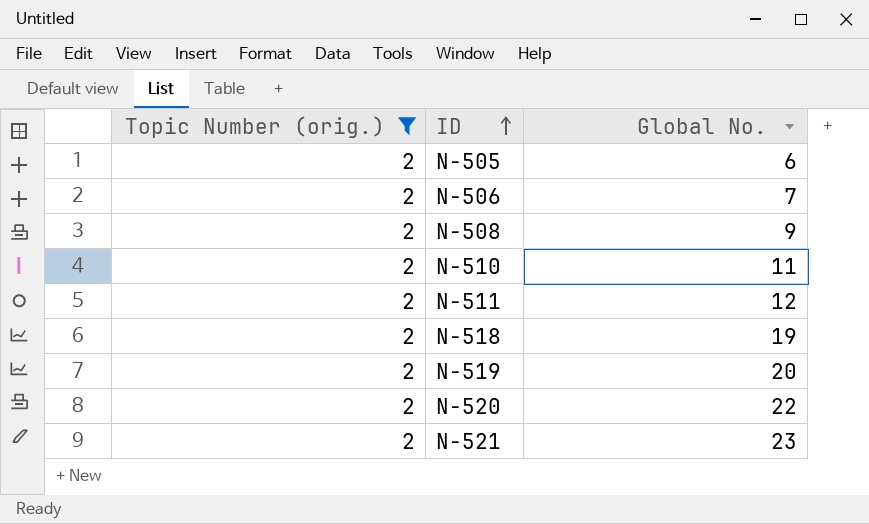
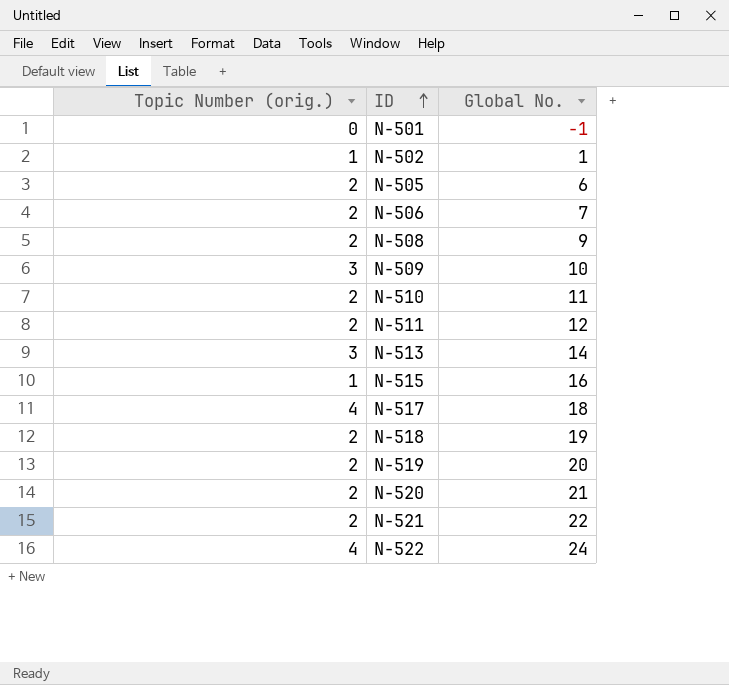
filter: Topic Number (orig.) = 2 -> none
N-520 | Global No.: 22 -> 21
N-521 | Global No.: 23 -> 22

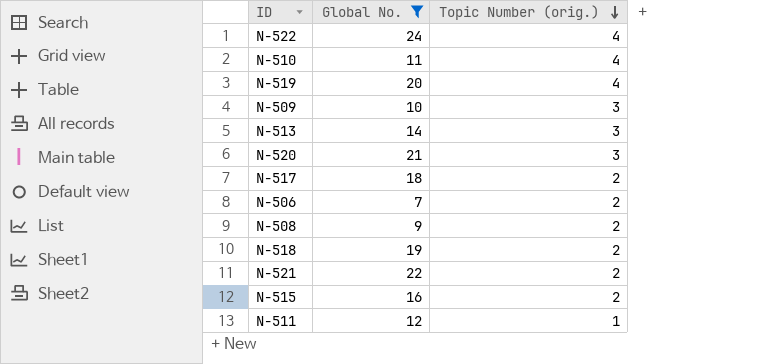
filter: none -> Global No. >= 7
row order: ID ascending -> Topic Number (orig.) descending
column Topic Number (orig.) | position: 1 -> 3
N-510 | Topic Number (orig.): 2 -> 4
N-519 | Topic Number (orig.): 2 -> 4
N-520 | Topic Number (orig.): 2 -> 3
N-517 | Topic Number (orig.): 4 -> 2
N-515 | Topic Number (orig.): 1 -> 2
N-511 | Topic Number (orig.): 2 -> 1

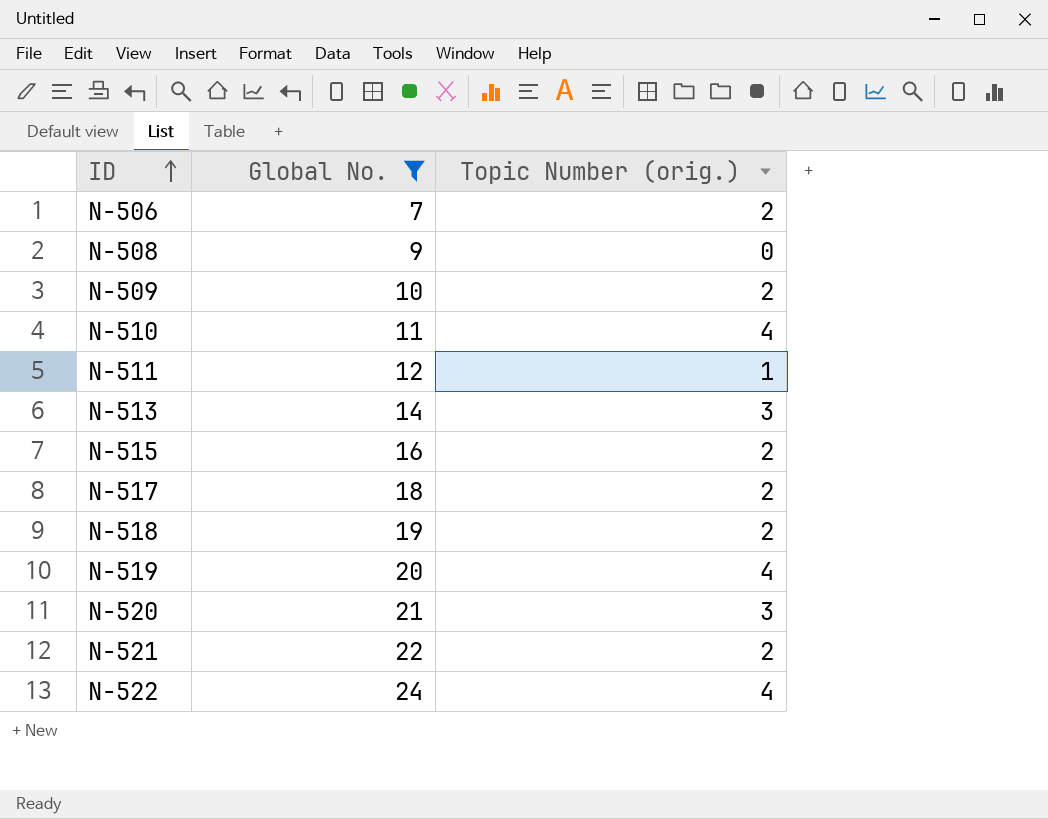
row order: Topic Number (orig.) descending -> ID ascending
N-508 | Topic Number (orig.): 2 -> 0
N-509 | Topic Number (orig.): 3 -> 2

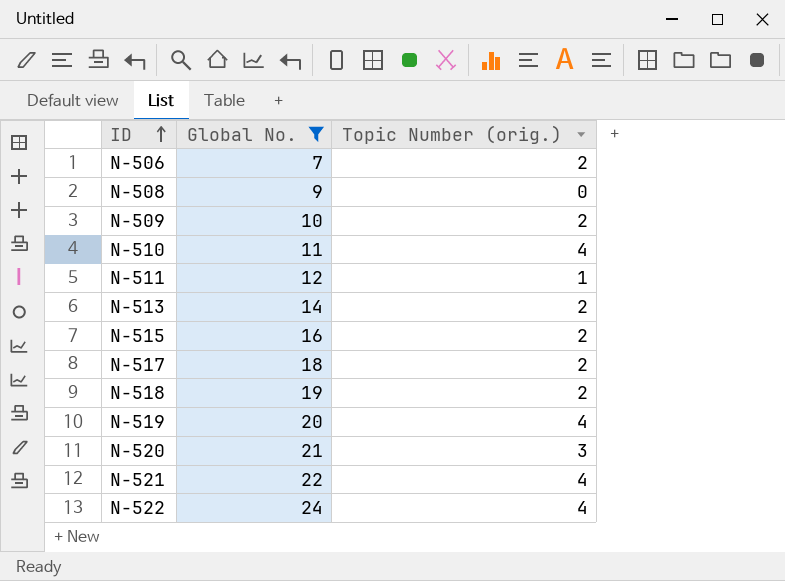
N-513 | Topic Number (orig.): 3 -> 2
N-521 | Topic Number (orig.): 2 -> 4

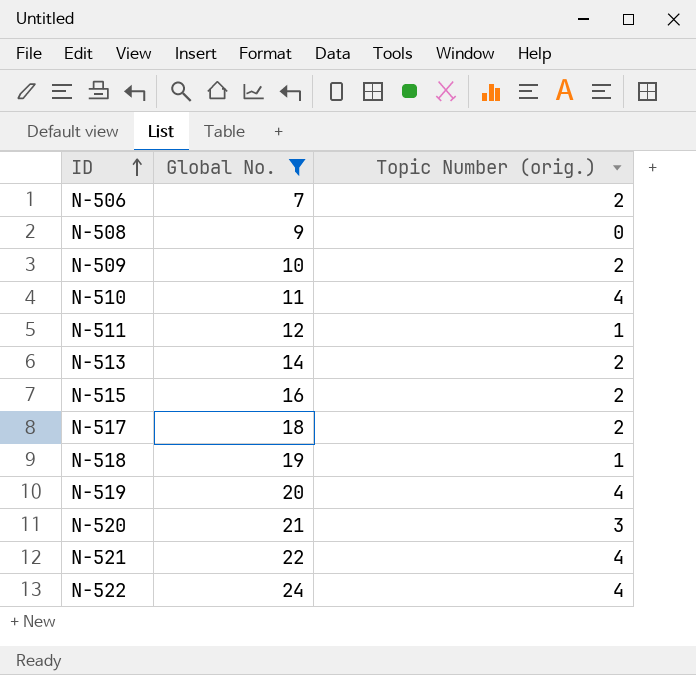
N-518 | Topic Number (orig.): 2 -> 1

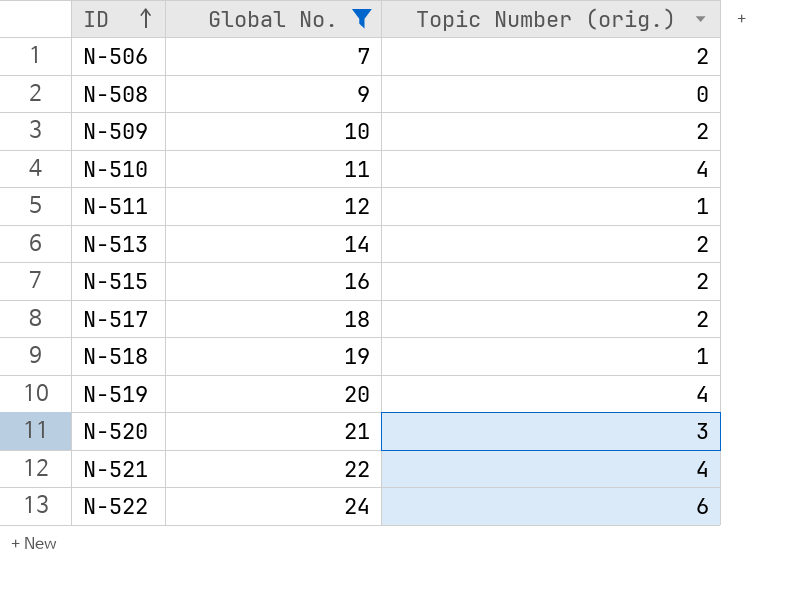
N-522 | Topic Number (orig.): 4 -> 6

